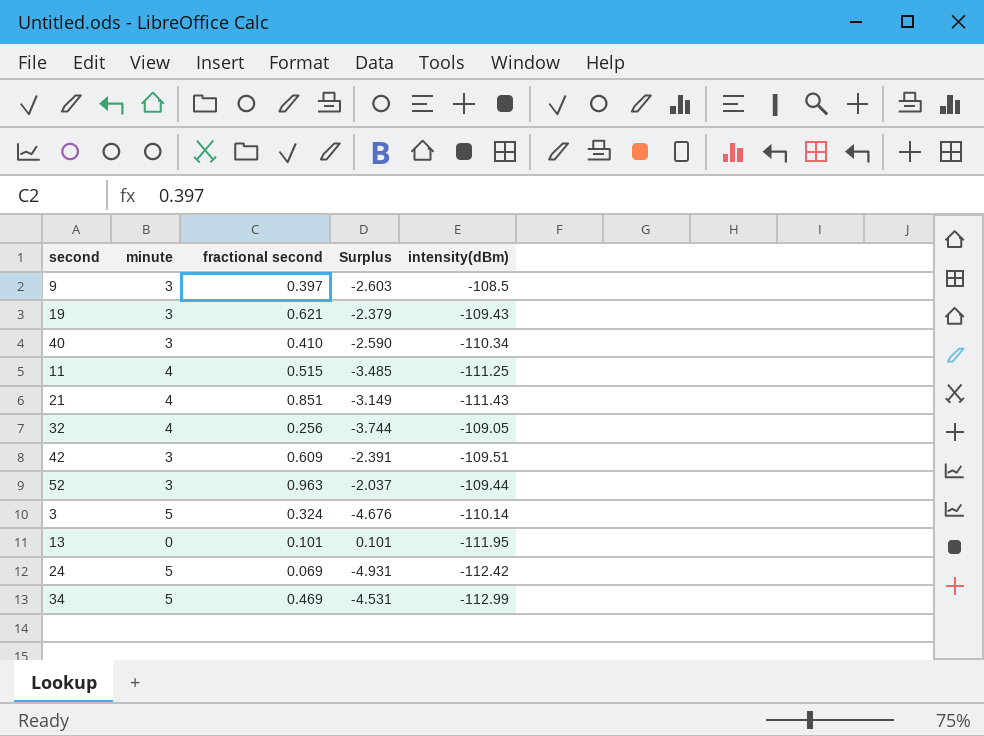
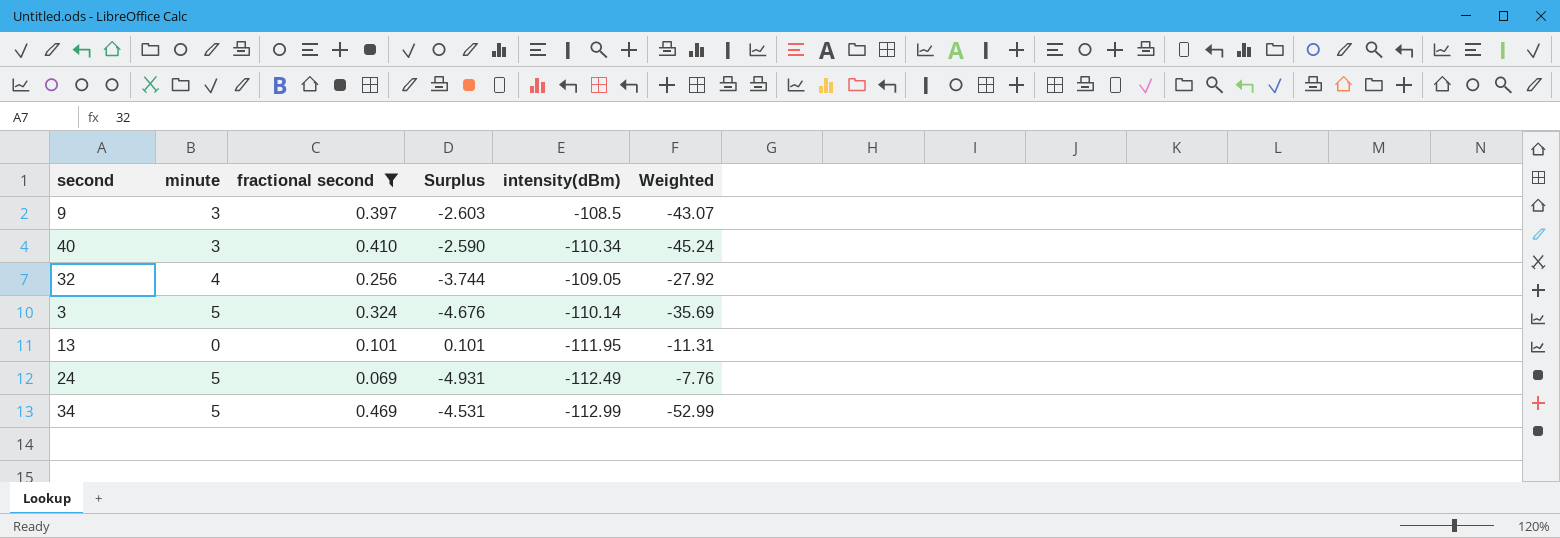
filter: none -> fractional second <= 0.469
column Weighted | formula: none -> [fractional second] * [intensity(dBm)]
24 | intensity(dBm): -112.42 -> -112.49

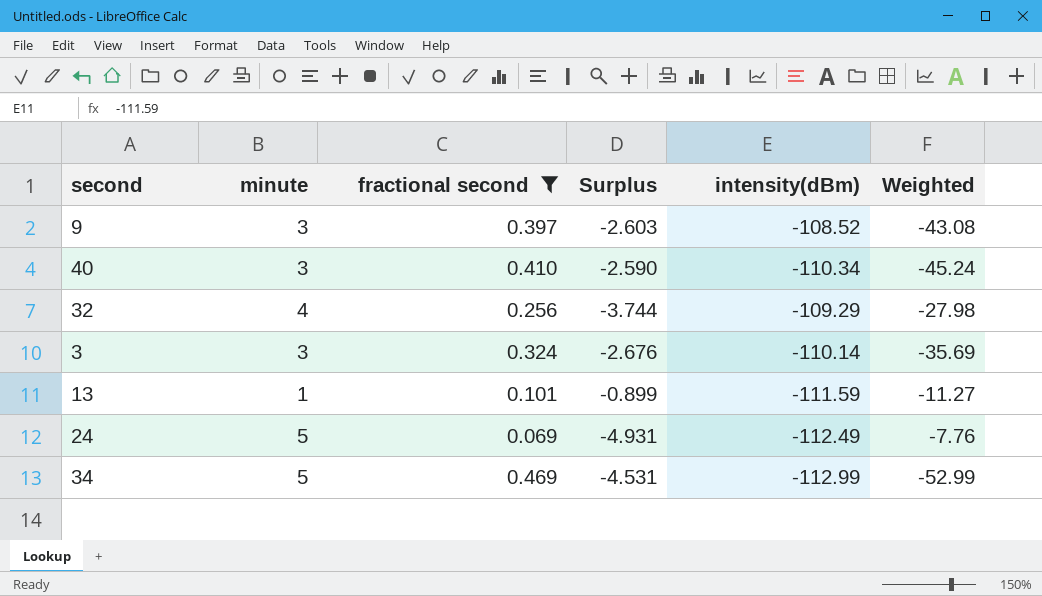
9 | intensity(dBm): -108.5 -> -108.52
9 | Weighted: -43.07 -> -43.08
32 | intensity(dBm): -109.05 -> -109.29
32 | Weighted: -27.92 -> -27.98
3 | minute: 5 -> 3
3 | Surplus: -4.676 -> -2.676
13 | minute: 0 -> 1
13 | Surplus: 0.101 -> -0.899
13 | intensity(dBm): -111.95 -> -111.59
13 | Weighted: -11.31 -> -11.27

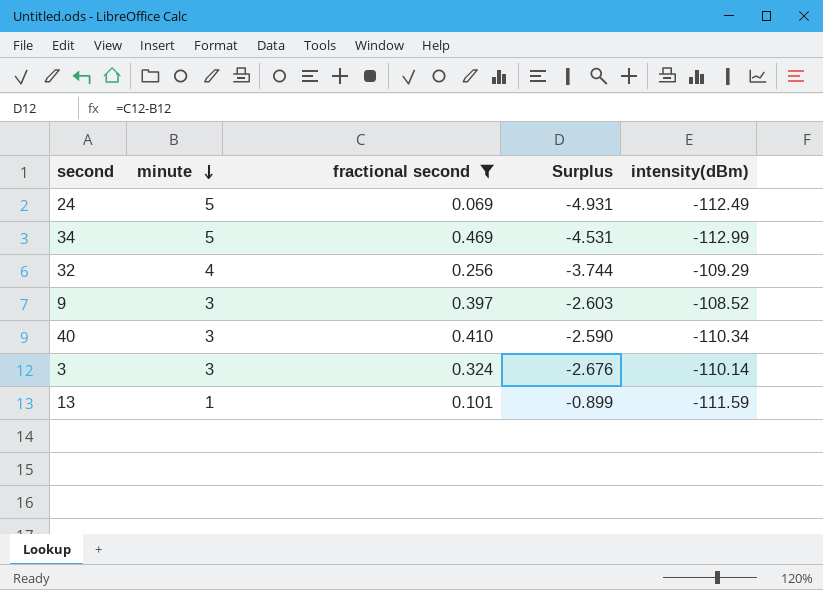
row order: none -> minute descending
column Weighted | formula: [fractional second] * [intensity(dBm)] -> none

